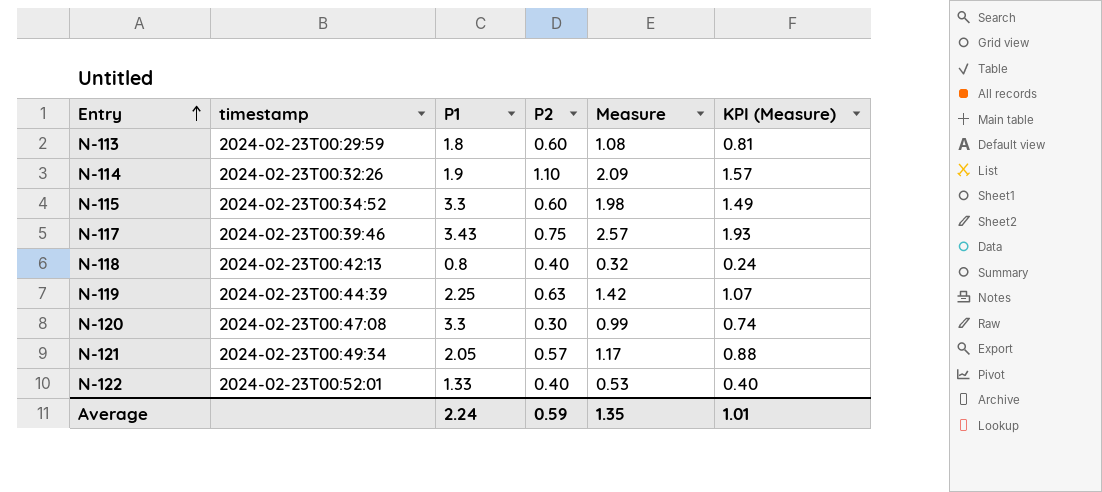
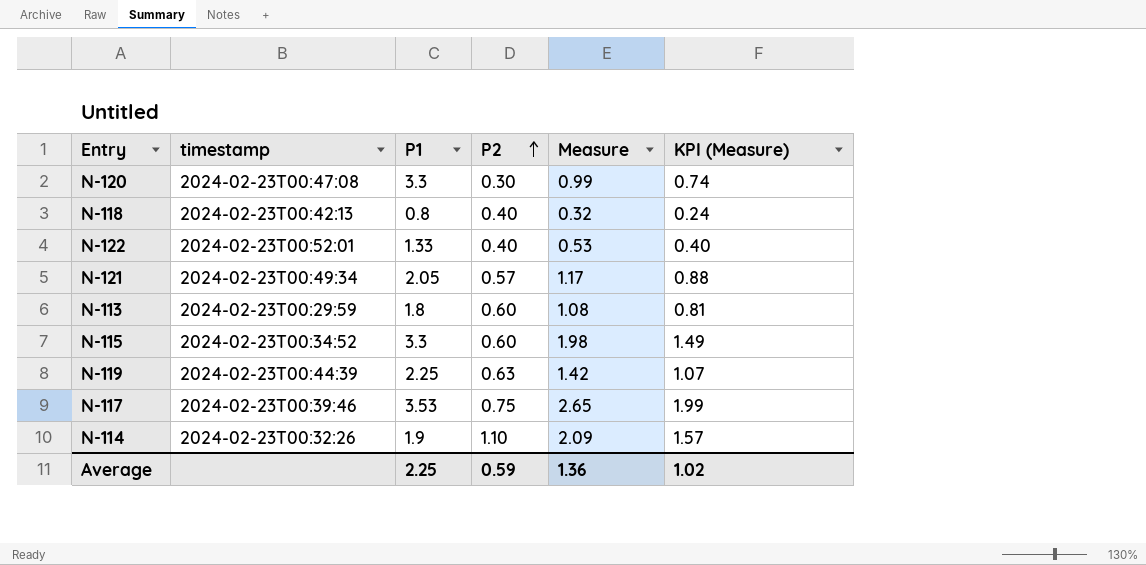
row order: Entry ascending -> P2 ascending
N-117 | P1: 3.43 -> 3.53
N-117 | Measure: 2.57 -> 2.65
N-117 | KPI (Measure): 1.93 -> 1.99
Average | P1: 2.24 -> 2.25
Average | Measure: 1.35 -> 1.36
Average | KPI (Measure): 1.01 -> 1.02

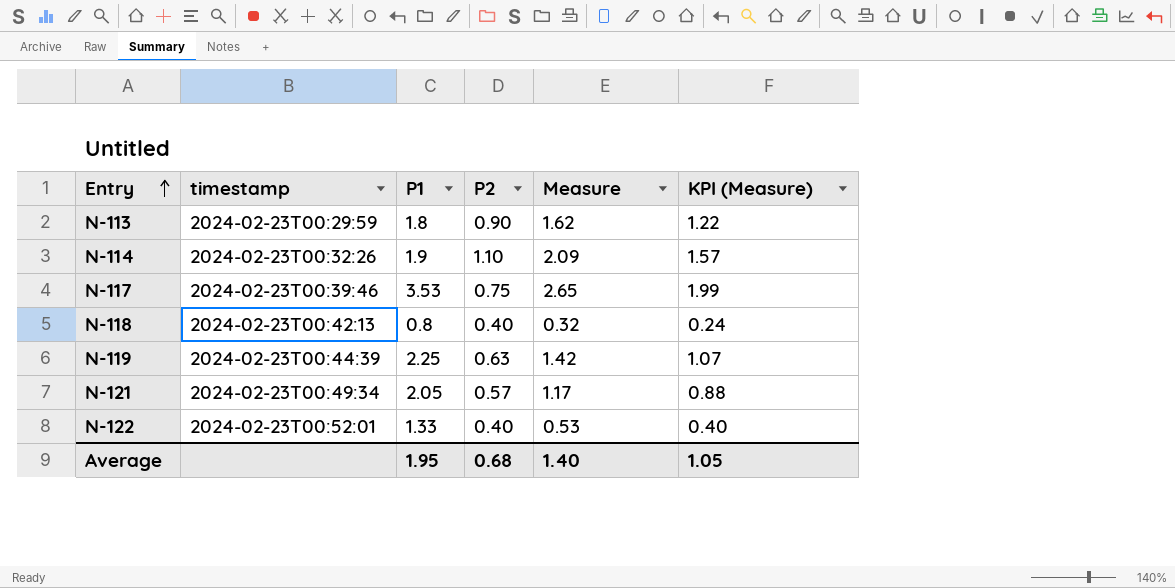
row order: P2 ascending -> Entry ascending
row N-120: 2024-02-23T00:47:08 | 3.3 | 0.30 | 0.99 | 0.74 -> none
row N-115: 2024-02-23T00:34:52 | 3.3 | 0.60 | 1.98 | 1.49 -> none
N-113 | P2: 0.60 -> 0.90
N-113 | Measure: 1.08 -> 1.62
N-113 | KPI (Measure): 0.81 -> 1.22
Average | P1: 2.25 -> 1.95
Average | P2: 0.59 -> 0.68
Average | Measure: 1.36 -> 1.40
Average | KPI (Measure): 1.02 -> 1.05

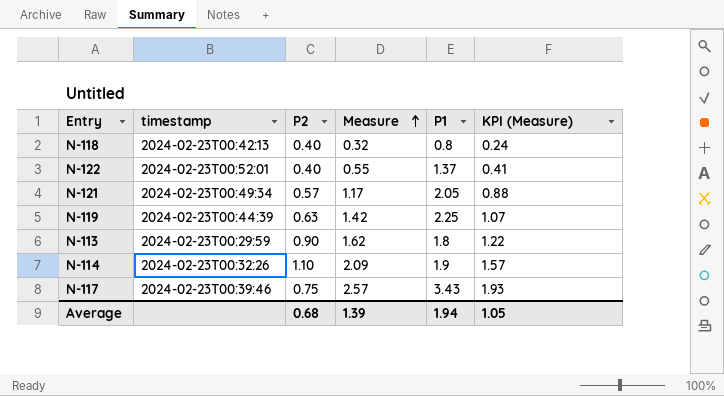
row order: Entry ascending -> Measure ascending
column P1 | position: 3 -> 5
N-122 | Measure: 0.53 -> 0.55
N-122 | P1: 1.33 -> 1.37
N-122 | KPI (Measure): 0.40 -> 0.41
N-117 | Measure: 2.65 -> 2.57
N-117 | P1: 3.53 -> 3.43
N-117 | KPI (Measure): 1.99 -> 1.93
Average | Measure: 1.40 -> 1.39
Average | P1: 1.95 -> 1.94

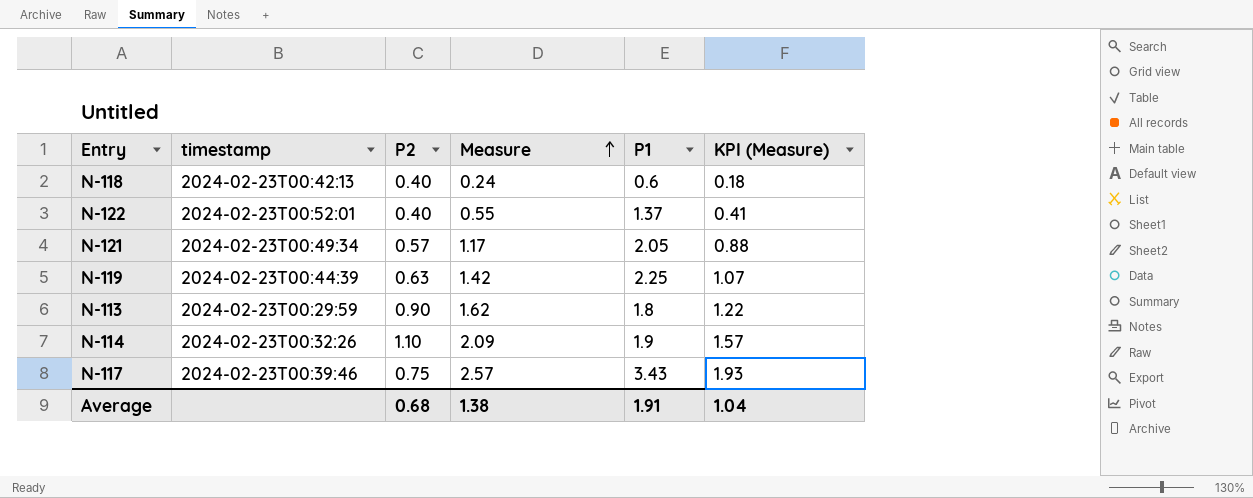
N-118 | Measure: 0.32 -> 0.24
N-118 | P1: 0.8 -> 0.6
N-118 | KPI (Measure): 0.24 -> 0.18
Average | Measure: 1.39 -> 1.38
Average | P1: 1.94 -> 1.91
Average | KPI (Measure): 1.05 -> 1.04

